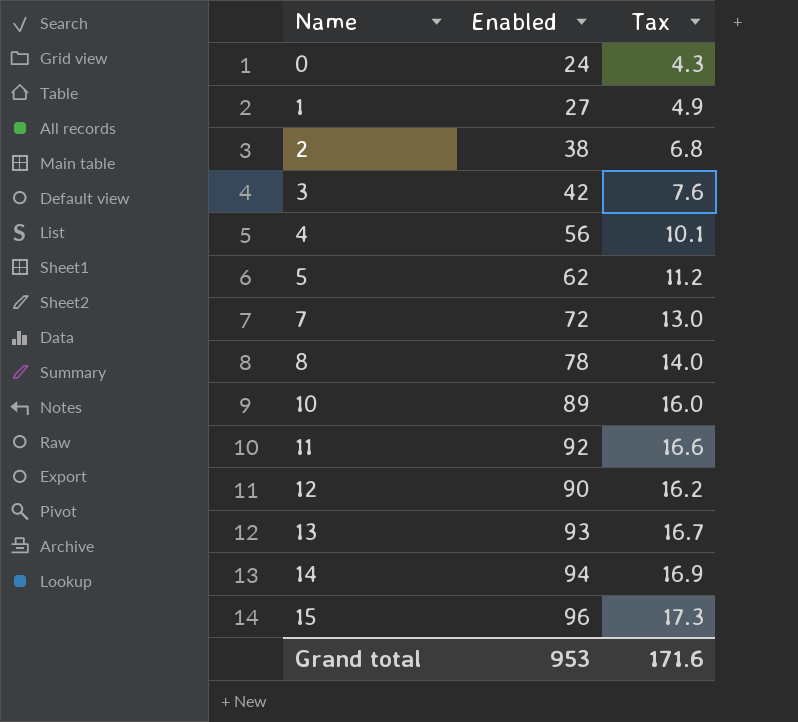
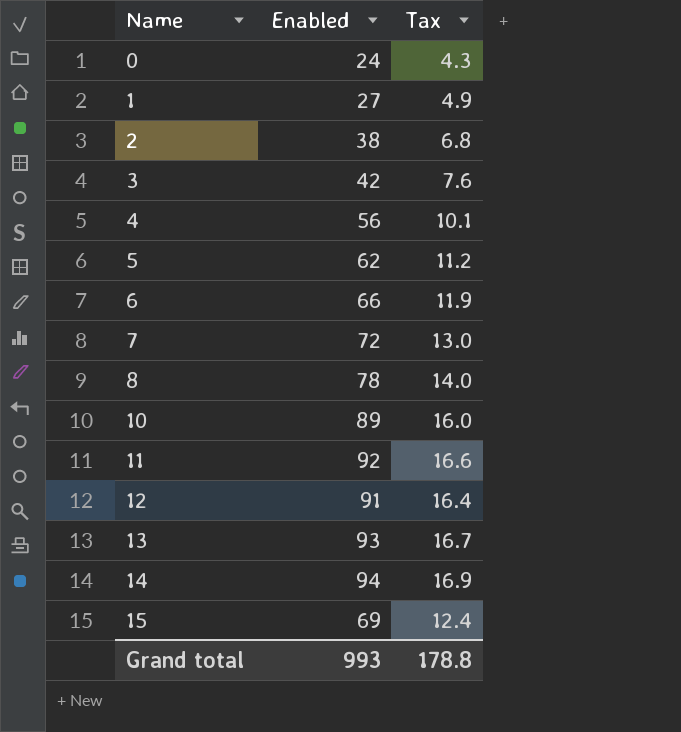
row 6: none -> 66 | 11.9
12 | Enabled: 90 -> 91
12 | Tax: 16.2 -> 16.4
15 | Enabled: 96 -> 69
15 | Tax: 17.3 -> 12.4
Grand total | Enabled: 953 -> 993
Grand total | Tax: 171.6 -> 178.8

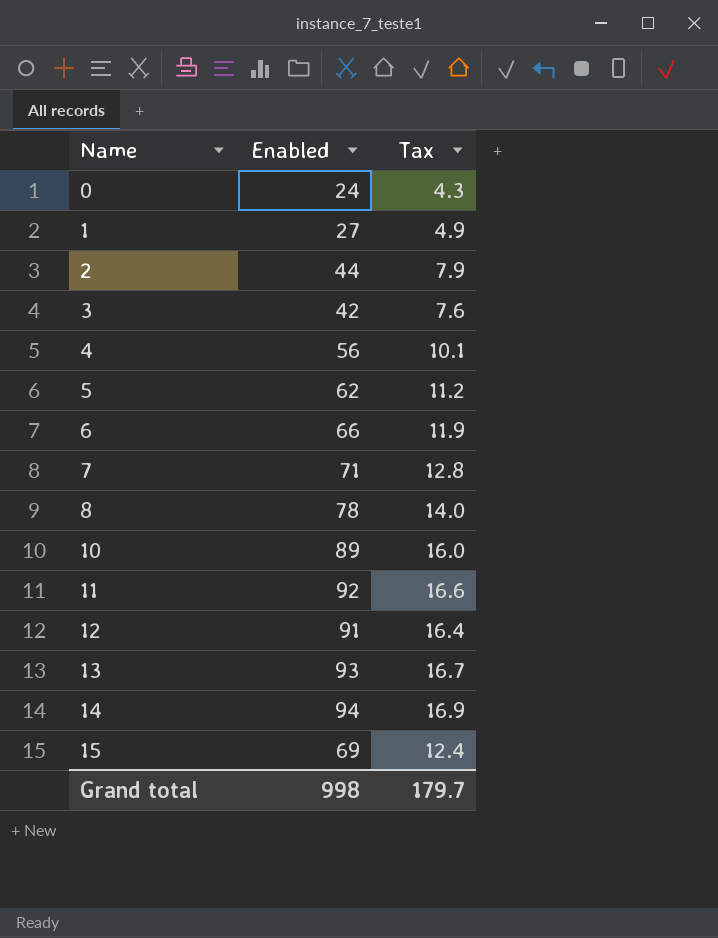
2 | Enabled: 38 -> 44
2 | Tax: 6.8 -> 7.9
7 | Enabled: 72 -> 71
7 | Tax: 13.0 -> 12.8
Grand total | Enabled: 993 -> 998
Grand total | Tax: 178.8 -> 179.7

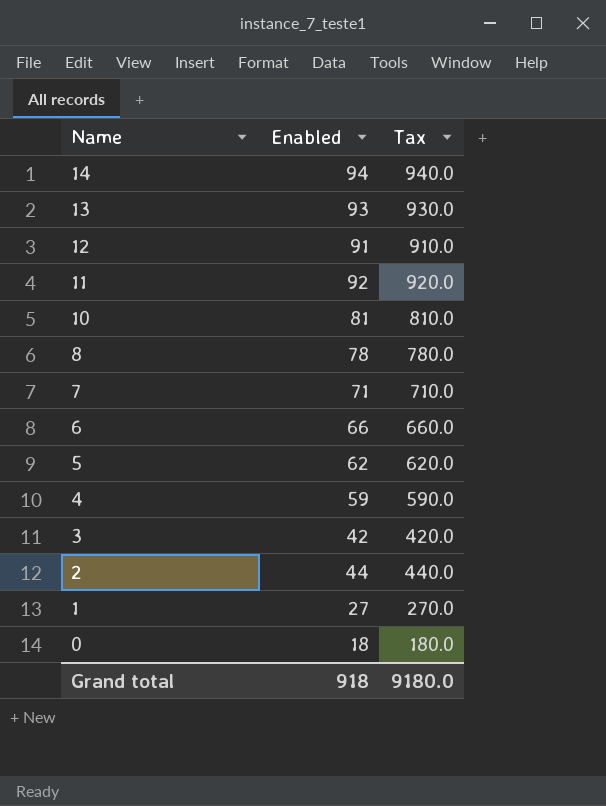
row order: Name ascending -> Name descending
column Tax | formula: [Enabled] * 0.18 -> [Enabled] * 10
row 15: 69 | 12.4 -> none
10 | Enabled: 89 -> 81
4 | Enabled: 56 -> 59
0 | Enabled: 24 -> 18
Grand total | Enabled: 998 -> 918
Grand total | Tax: 179.7 -> 9180.0

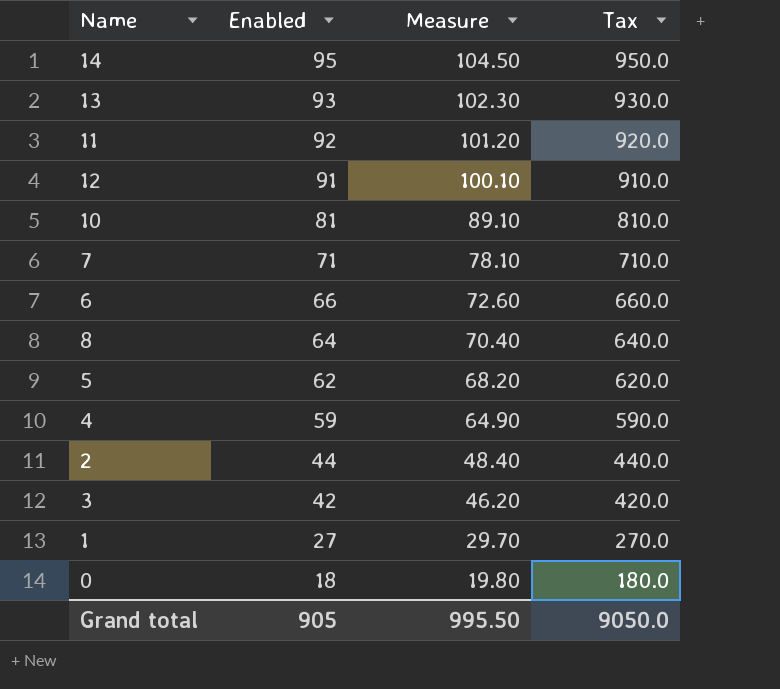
row order: Name descending -> Enabled descending
column Measure | formula: none -> [Enabled] * 1.1
14 | Enabled: 94 -> 95
14 | Tax: 940.0 -> 950.0
8 | Enabled: 78 -> 64
8 | Tax: 780.0 -> 640.0
Grand total | Enabled: 918 -> 905
Grand total | Tax: 9180.0 -> 9050.0

